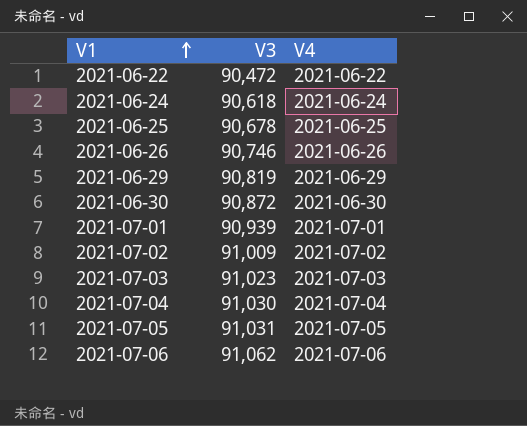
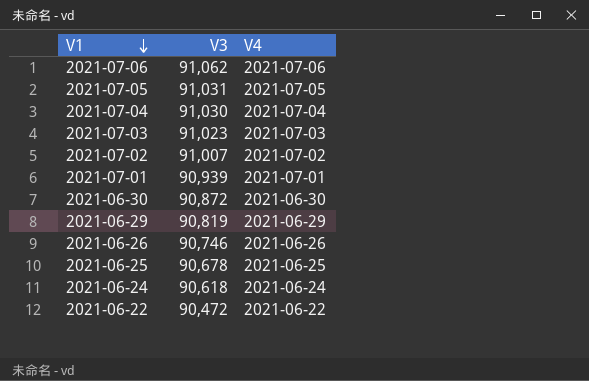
row order: V1 ascending -> V1 descending
2021-07-02 | V3: 91,009 -> 91,007

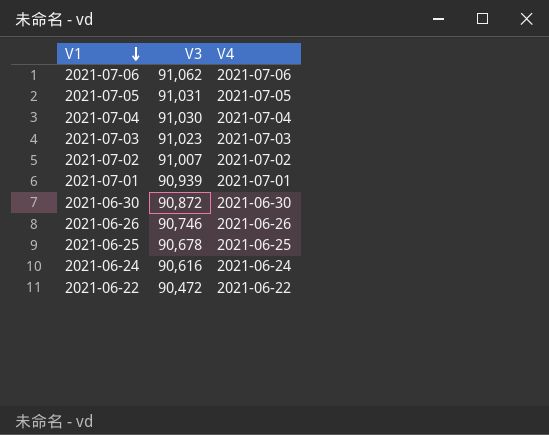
row 2021-06-29: 90,819 | 2021-06-29 -> none
2021-06-24 | V3: 90,618 -> 90,616

